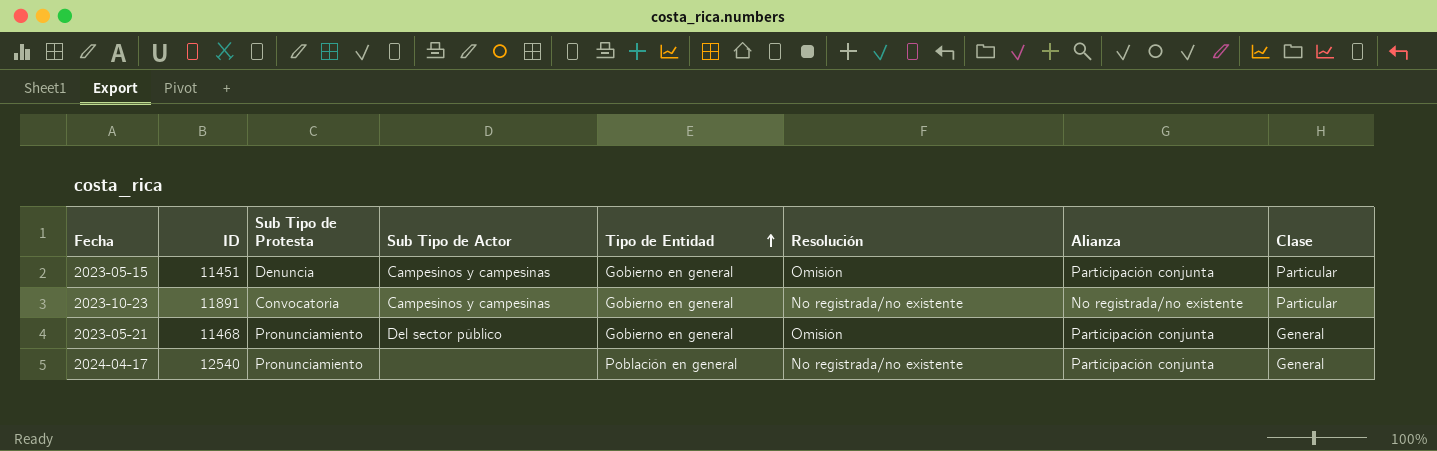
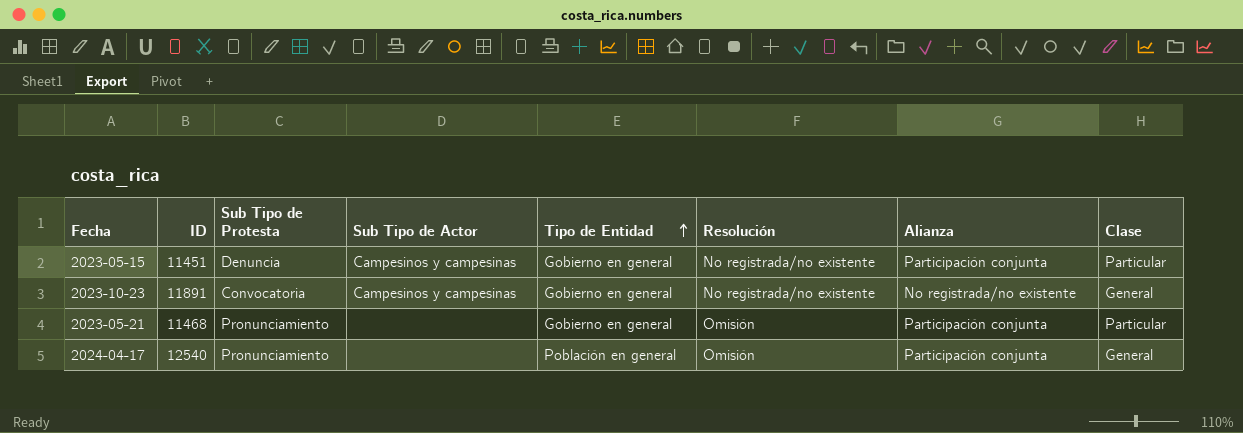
2023-05-15 | Resolución: Omisión -> No registrada/no existente
2023-10-23 | Clase: Particular -> General
2023-05-21 | Sub Tipo de Actor: Del sector público -> none
2023-05-21 | Clase: General -> Particular
2024-04-17 | Resolución: No registrada/no existente -> Omisión

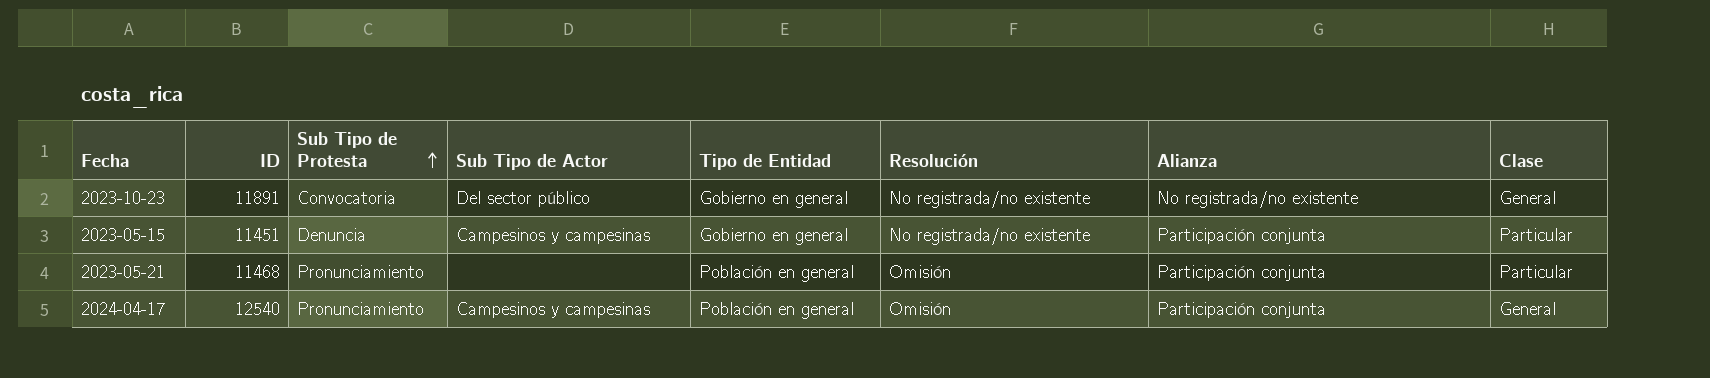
row order: Tipo de Entidad ascending -> Sub Tipo de Protesta ascending
2023-10-23 | Sub Tipo de Actor: Campesinos y campesinas -> Del sector público
2023-05-21 | Tipo de Entidad: Gobierno en general -> Población en general
2024-04-17 | Sub Tipo de Actor: none -> Campesinos y campesinas

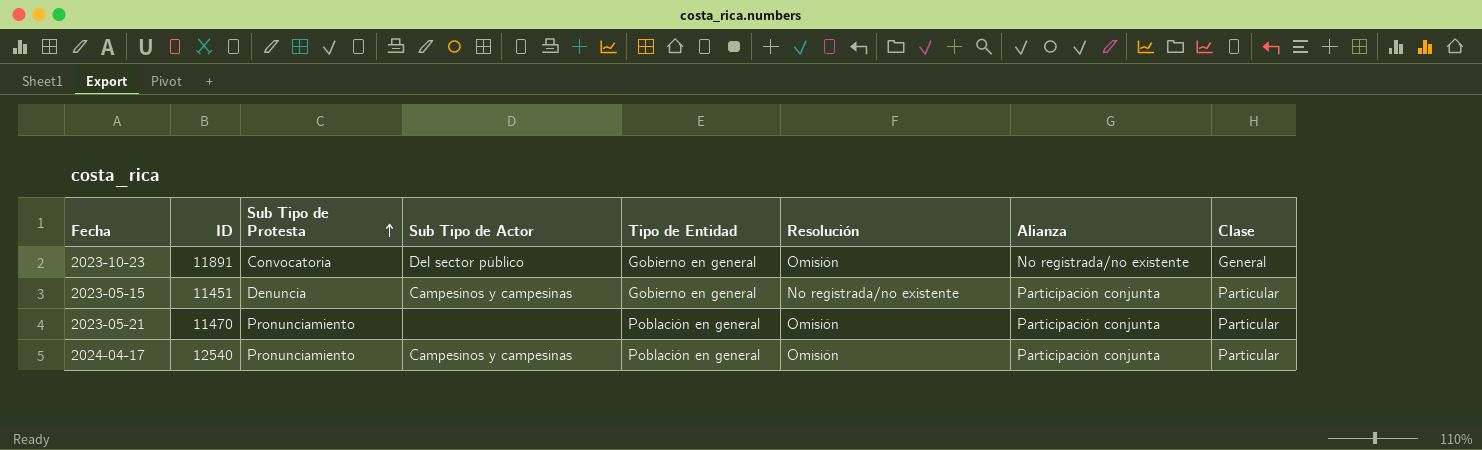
2023-10-23 | Resolución: No registrada/no existente -> Omisión
2023-05-21 | ID: 11468 -> 11470
2024-04-17 | Clase: General -> Particular

